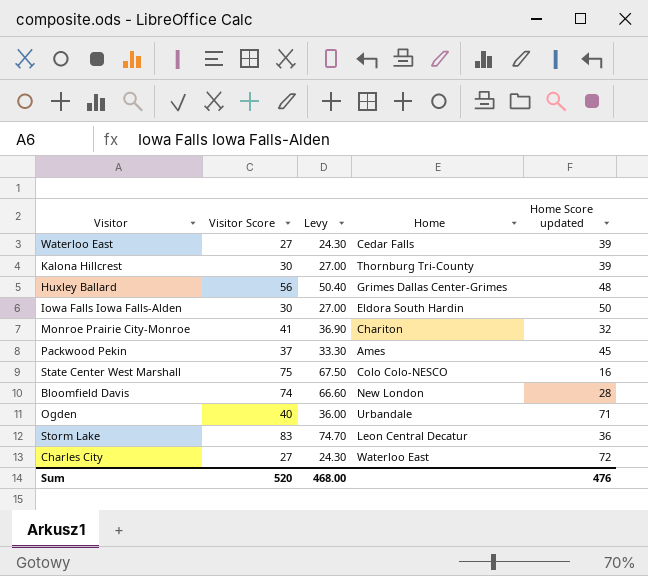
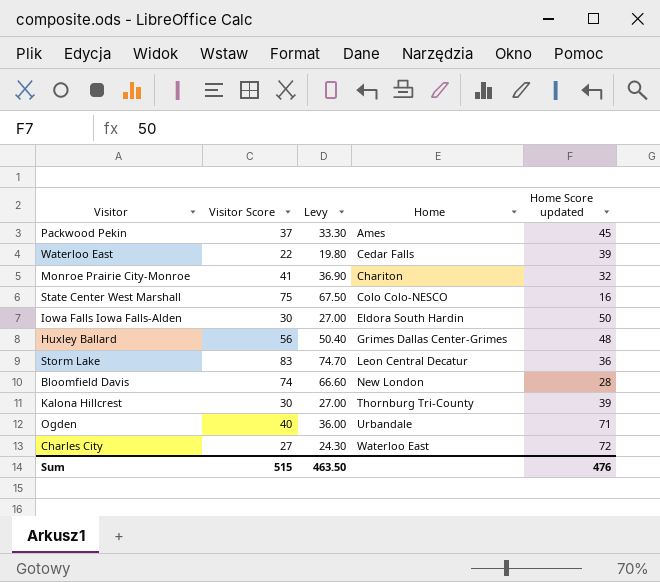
row order: none -> Home ascending
Waterloo East | Visitor Score: 27 -> 22
Waterloo East | Levy: 24.30 -> 19.80
Sum | Visitor Score: 520 -> 515
Sum | Levy: 468.00 -> 463.50

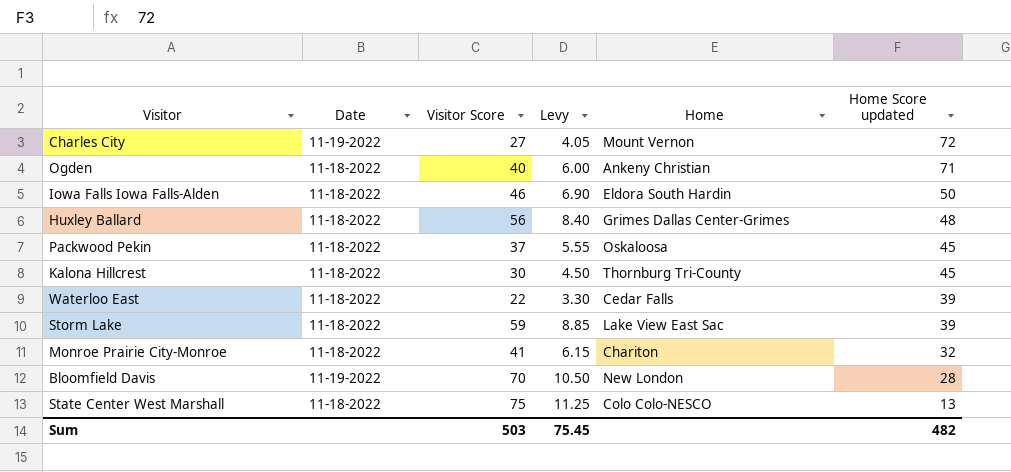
row order: Home ascending -> Home Score updated descending
column Date | position: none -> 2
column Levy | formula: [Visitor Score] * 0.9 -> [Visitor Score] * 0.15
Charles City | Home: Waterloo East -> Mount Vernon
Ogden | Home: Urbandale -> Ankeny Christian
Iowa Falls Iowa Falls-Alden | Visitor Score: 30 -> 46
Packwood Pekin | Home: Ames -> Oskaloosa
Kalona Hillcrest | Home Score updated: 39 -> 45
Storm Lake | Visitor Score: 83 -> 59
Storm Lake | Home: Leon Central Decatur -> Lake View East Sac
Storm Lake | Home Score updated: 36 -> 39
Bloomfield Davis | Visitor Score: 74 -> 70
State Center West Marshall | Home Score updated: 16 -> 13
Sum | Visitor Score: 515 -> 503
Sum | Levy: 463.50 -> 75.45
Sum | Home Score updated: 476 -> 482

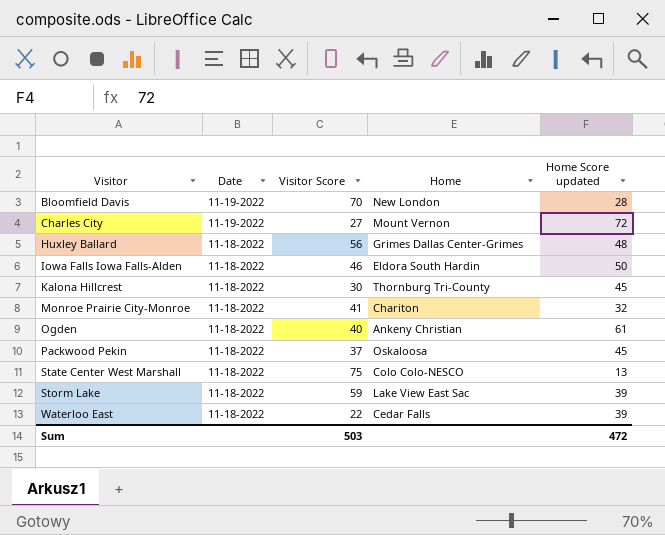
row order: Home Score updated descending -> Visitor ascending
column Levy | formula: [Visitor Score] * 0.15 -> none
Ogden | Home Score updated: 71 -> 61
Sum | Home Score updated: 482 -> 472

